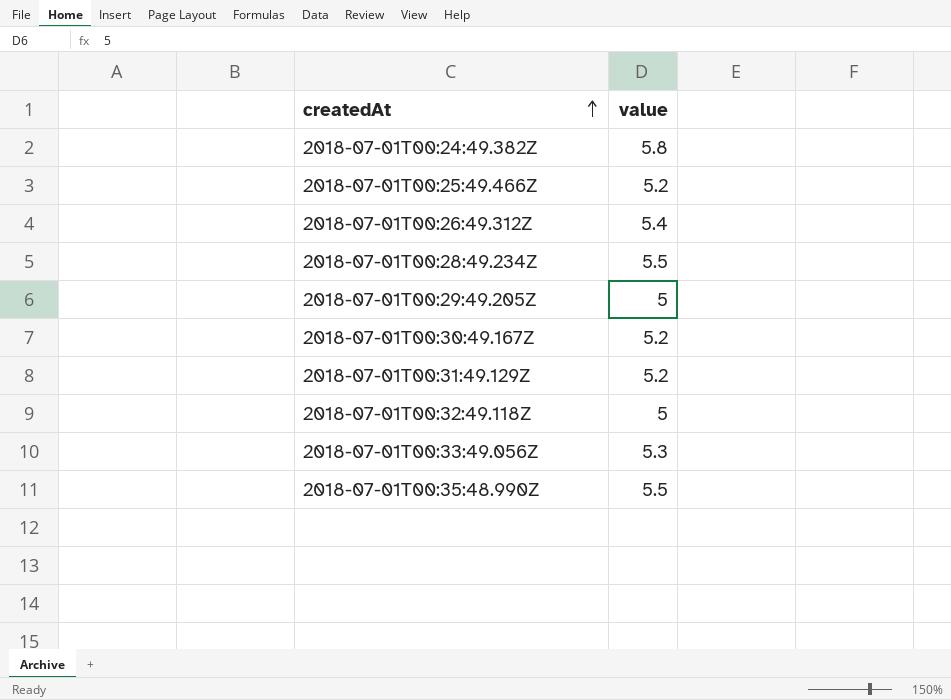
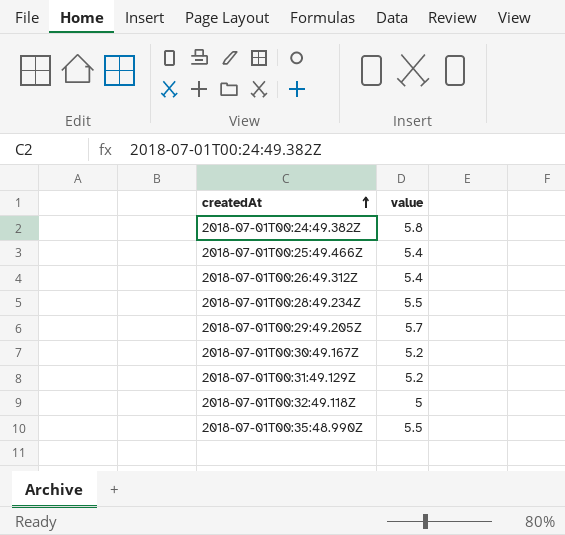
row 2018-07-01T00:33:49.056Z: 5.3 -> none
2018-07-01T00:25:49.466Z | value: 5.2 -> 5.4
2018-07-01T00:29:49.205Z | value: 5 -> 5.7

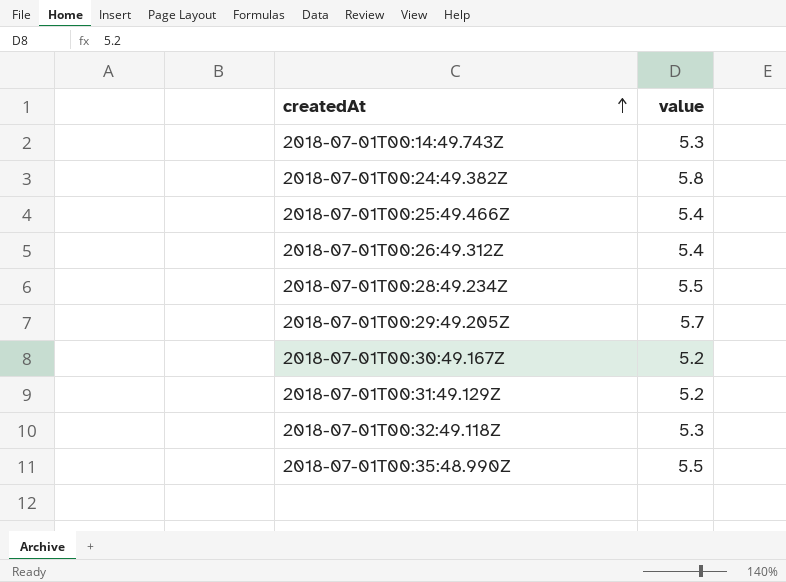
row 2018-07-01T00:14:49.743Z: none -> 5.3
2018-07-01T00:32:49.118Z | value: 5 -> 5.3

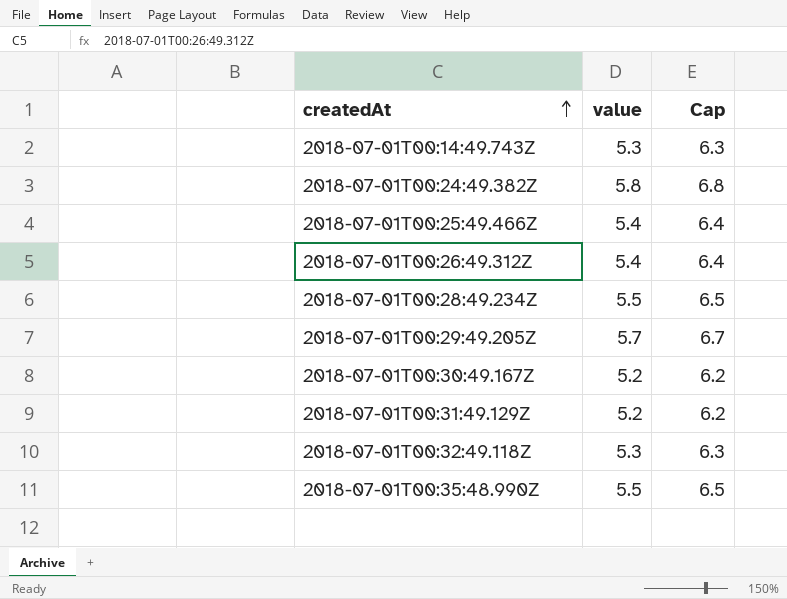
column Cap | formula: none -> [value] + 1

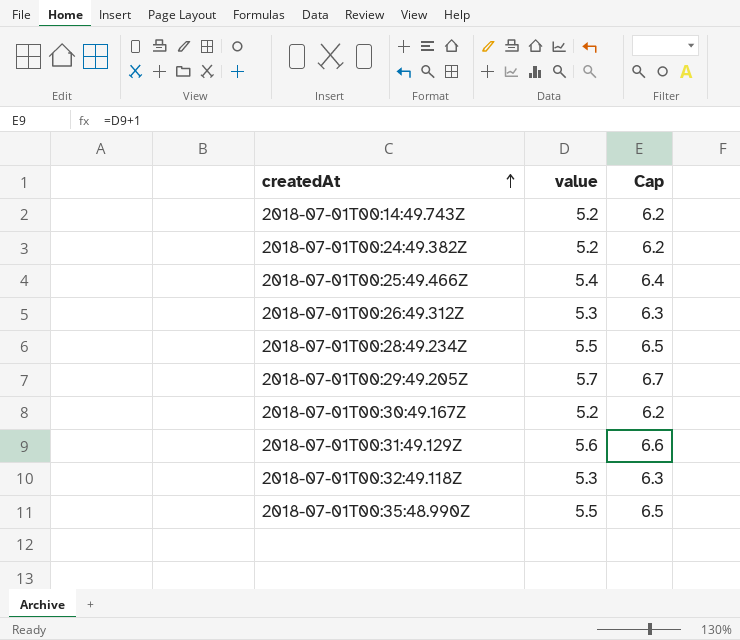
2018-07-01T00:14:49.743Z | value: 5.3 -> 5.2
2018-07-01T00:14:49.743Z | Cap: 6.3 -> 6.2
2018-07-01T00:24:49.382Z | value: 5.8 -> 5.2
2018-07-01T00:24:49.382Z | Cap: 6.8 -> 6.2
2018-07-01T00:26:49.312Z | value: 5.4 -> 5.3
2018-07-01T00:26:49.312Z | Cap: 6.4 -> 6.3
2018-07-01T00:31:49.129Z | value: 5.2 -> 5.6
2018-07-01T00:31:49.129Z | Cap: 6.2 -> 6.6

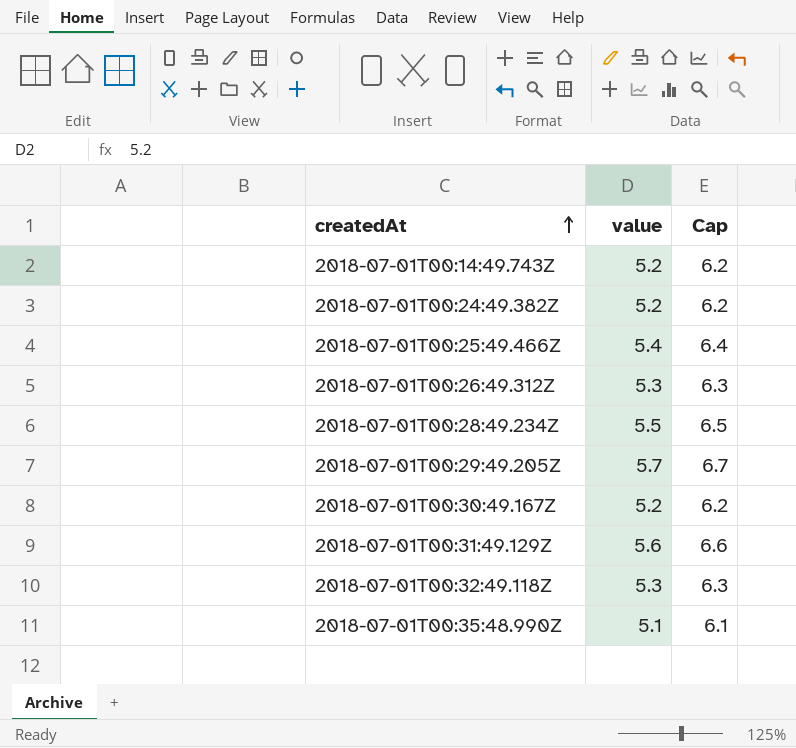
2018-07-01T00:35:48.990Z | value: 5.5 -> 5.1
2018-07-01T00:35:48.990Z | Cap: 6.5 -> 6.1

